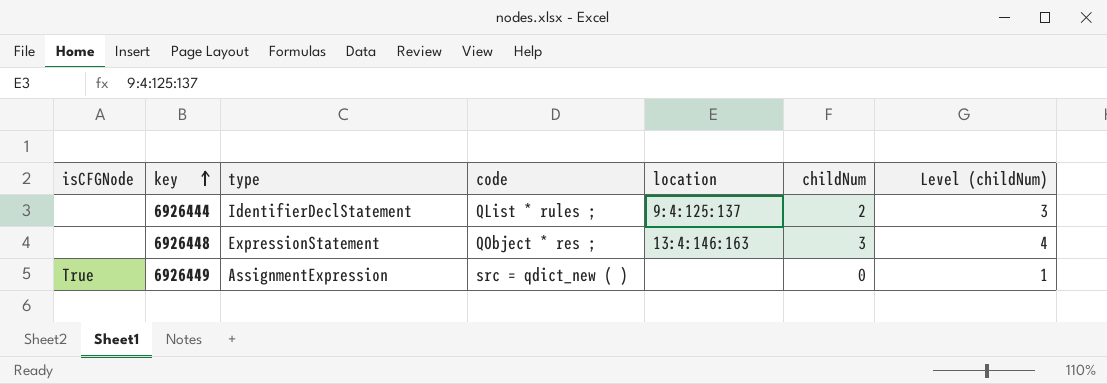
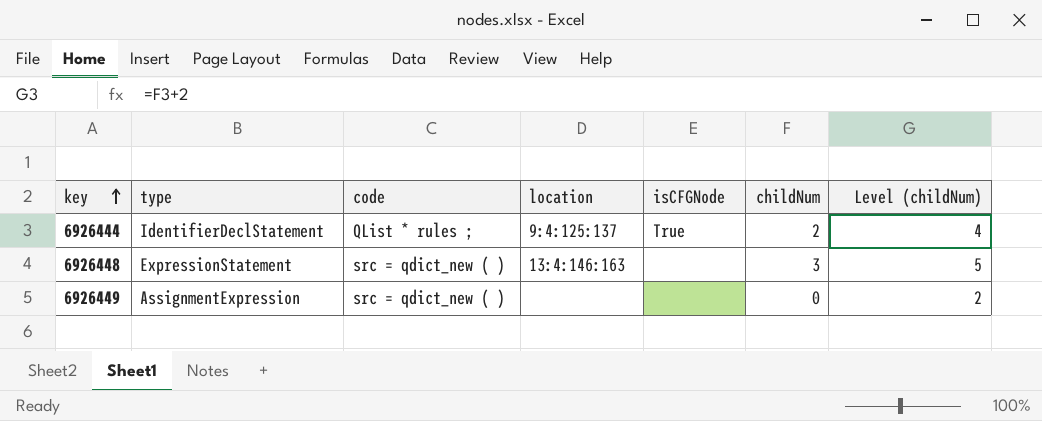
column isCFGNode | position: 1 -> 5
column Level (childNum) | formula: [childNum] + 1 -> [childNum] + 2
6926444 | isCFGNode: none -> True
6926448 | code: QObject * res ; -> src = qdict_new ( )
6926449 | isCFGNode: True -> none

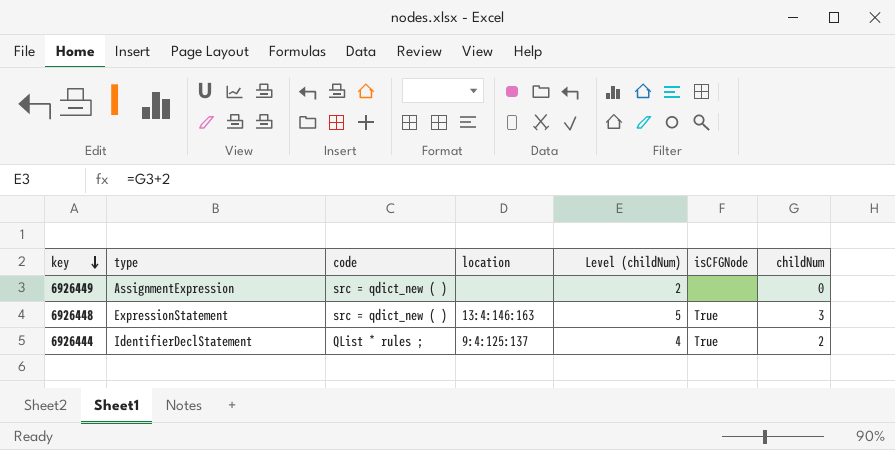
row order: key ascending -> key descending
column Level (childNum) | position: 7 -> 5
6926448 | isCFGNode: none -> True

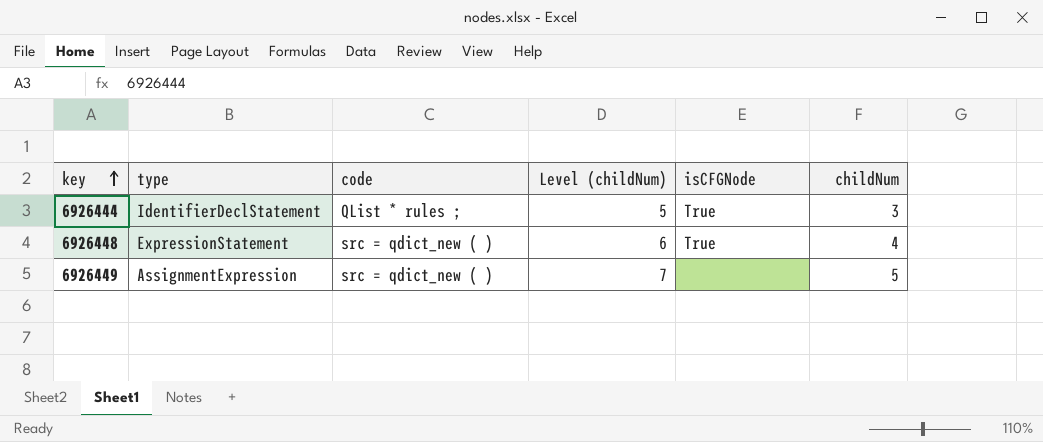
row order: key descending -> key ascending
column location | position: 4 -> none
6926444 | Level (childNum): 4 -> 5
6926444 | childNum: 2 -> 3
6926448 | Level (childNum): 5 -> 6
6926448 | childNum: 3 -> 4
6926449 | Level (childNum): 2 -> 7
6926449 | childNum: 0 -> 5

